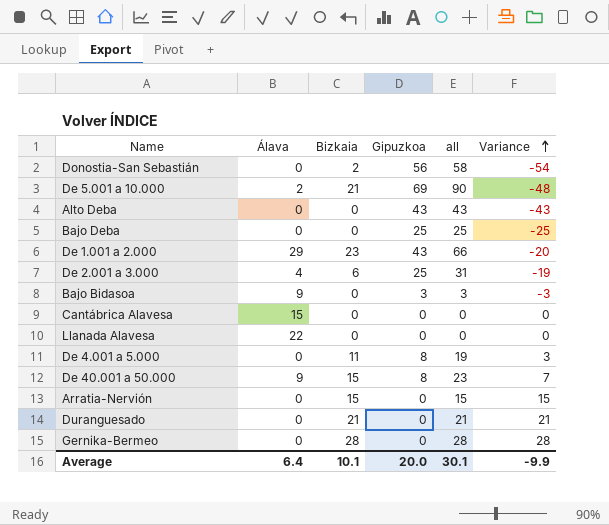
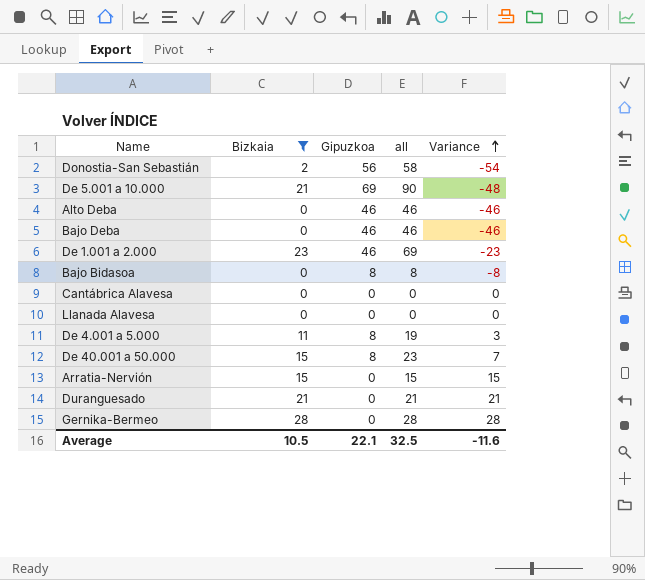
filter: none -> Bizkaia != 6
column Álava | position: 2 -> none
Alto Deba | Gipuzkoa: 43 -> 46
Alto Deba | all: 43 -> 46
Alto Deba | Variance: -43 -> -46
Bajo Deba | Gipuzkoa: 25 -> 46
Bajo Deba | all: 25 -> 46
Bajo Deba | Variance: -25 -> -46
De 1.001 a 2.000 | Gipuzkoa: 43 -> 46
De 1.001 a 2.000 | all: 66 -> 69
De 1.001 a 2.000 | Variance: -20 -> -23
Bajo Bidasoa | Gipuzkoa: 3 -> 8
Bajo Bidasoa | all: 3 -> 8
Bajo Bidasoa | Variance: -3 -> -8
Average | Bizkaia: 10.1 -> 10.5
Average | Gipuzkoa: 20.0 -> 22.1
Average | all: 30.1 -> 32.5
Average | Variance: -9.9 -> -11.6

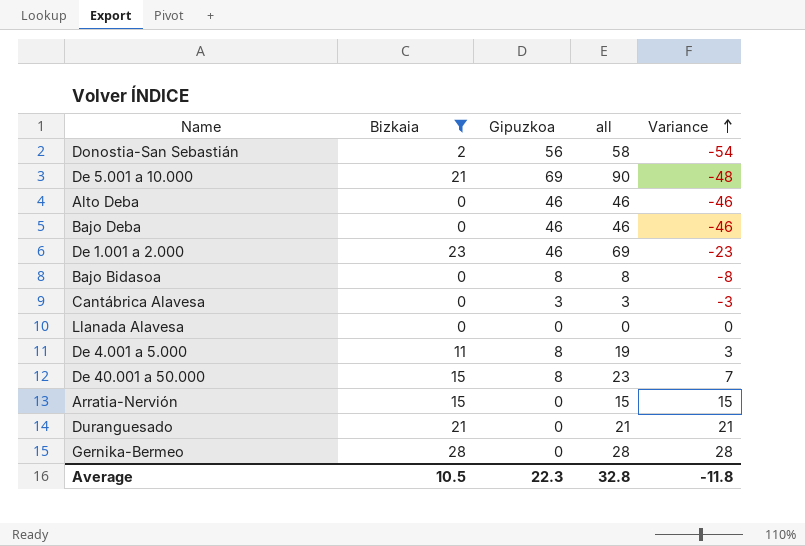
Cantábrica Alavesa | Gipuzkoa: 0 -> 3
Cantábrica Alavesa | all: 0 -> 3
Cantábrica Alavesa | Variance: 0 -> -3
Average | Gipuzkoa: 22.1 -> 22.3
Average | all: 32.5 -> 32.8
Average | Variance: -11.6 -> -11.8

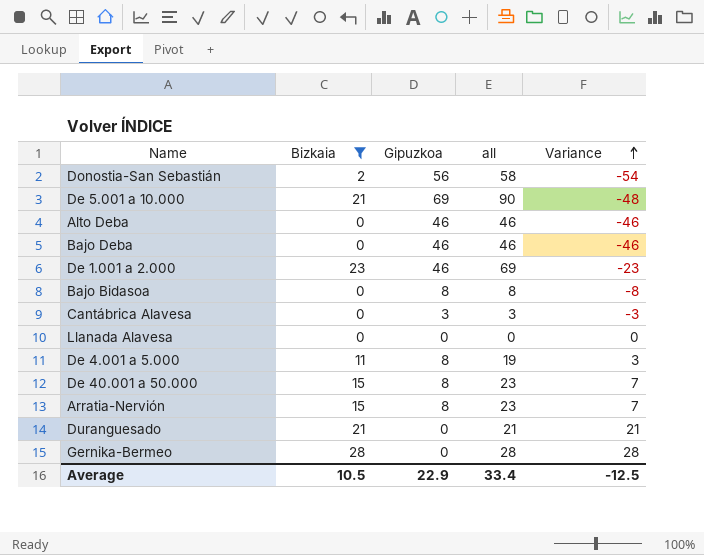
Arratia-Nervión | Gipuzkoa: 0 -> 8
Arratia-Nervión | all: 15 -> 23
Arratia-Nervión | Variance: 15 -> 7
Average | Gipuzkoa: 22.3 -> 22.9
Average | all: 32.8 -> 33.4
Average | Variance: -11.8 -> -12.5

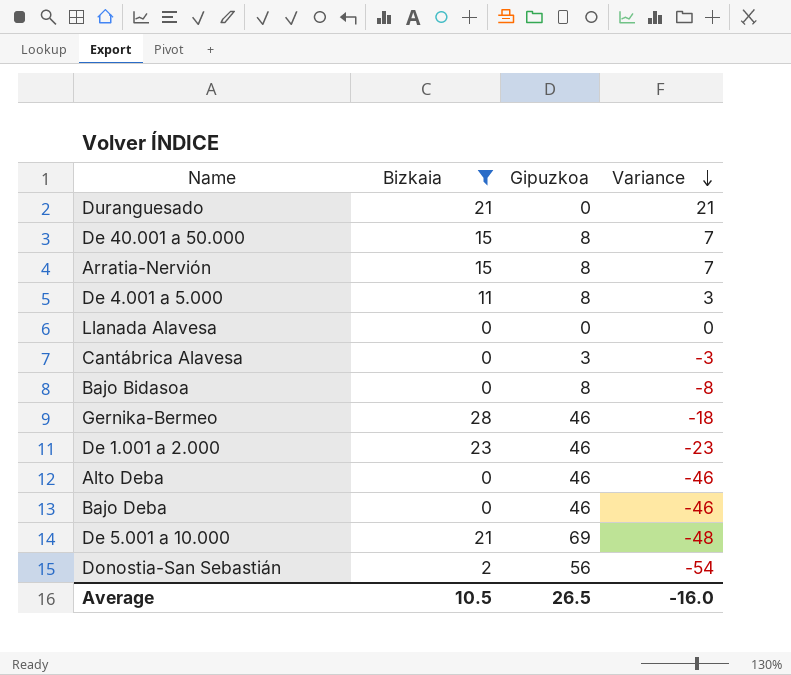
row order: Variance ascending -> Variance descending
column all | formula: [Bizkaia] + [Gipuzkoa] -> none
Gernika-Bermeo | Gipuzkoa: 0 -> 46
Gernika-Bermeo | Variance: 28 -> -18
Average | Gipuzkoa: 22.9 -> 26.5
Average | Variance: -12.5 -> -16.0

